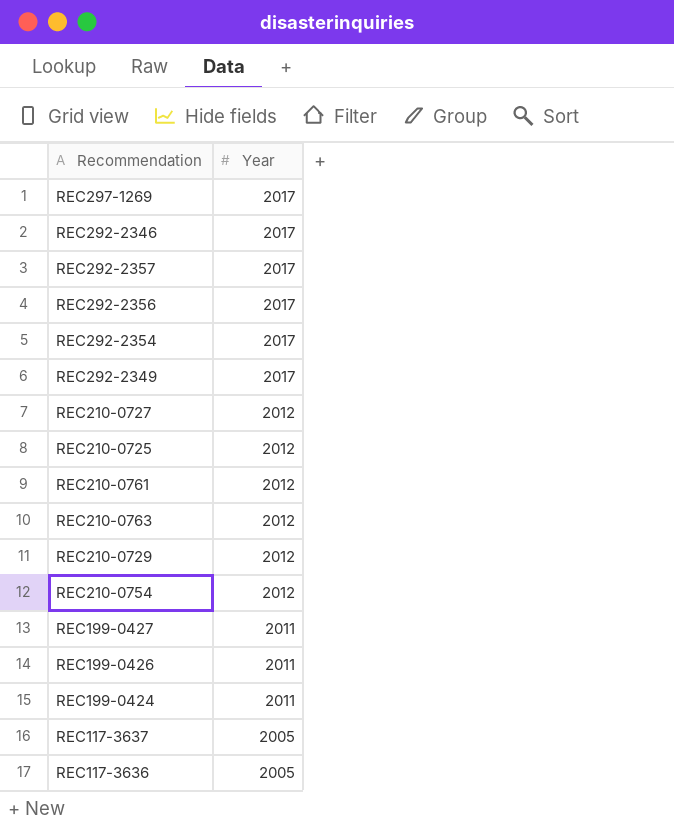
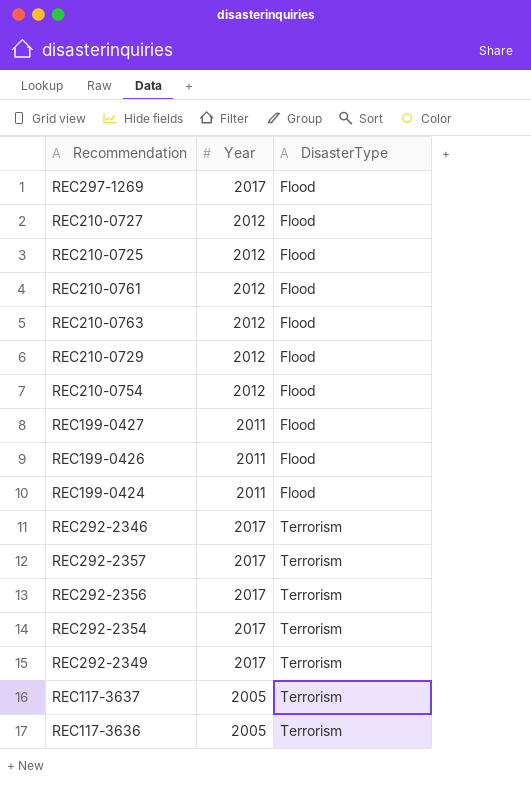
row order: Year descending -> DisasterType ascending
column DisasterType | position: none -> 3

